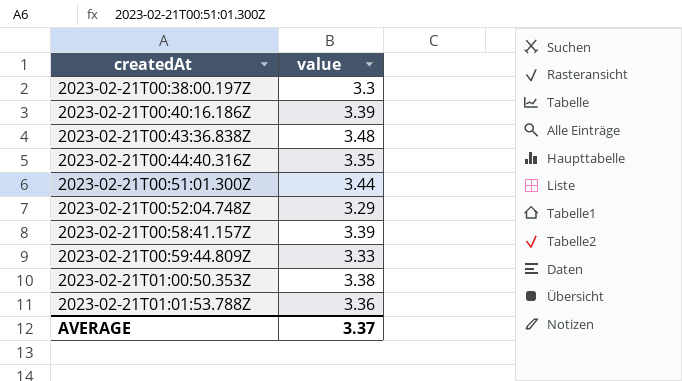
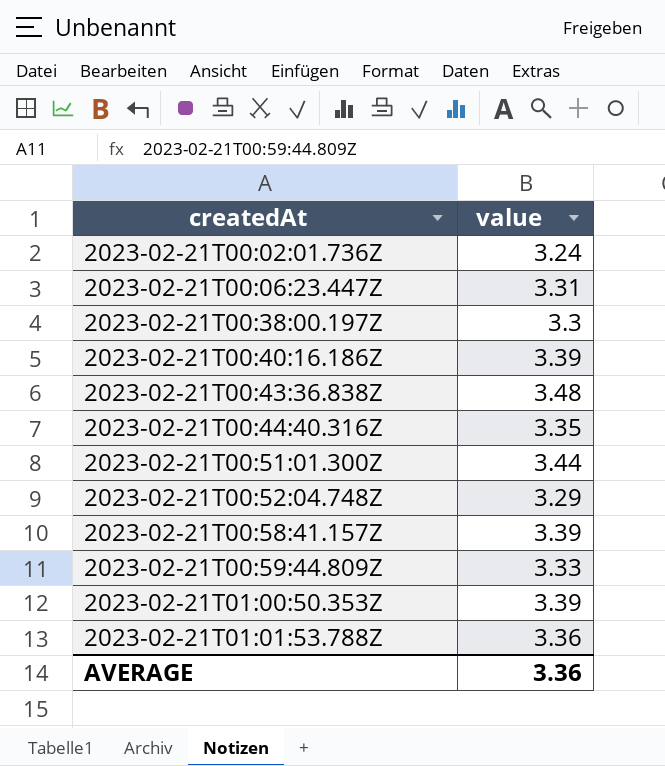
row 2023-02-21T00:02:01.736Z: none -> 3.24
row 2023-02-21T00:06:23.447Z: none -> 3.31
2023-02-21T01:00:50.353Z | value: 3.38 -> 3.39
AVERAGE | value: 3.37 -> 3.36

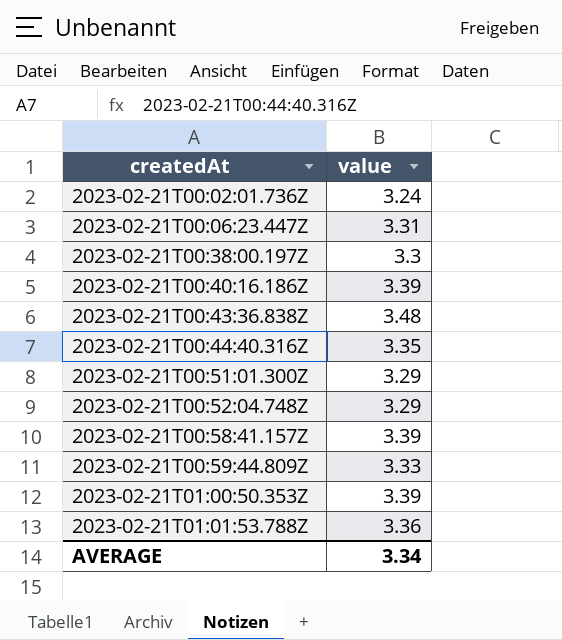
2023-02-21T00:51:01.300Z | value: 3.44 -> 3.29
AVERAGE | value: 3.36 -> 3.34

